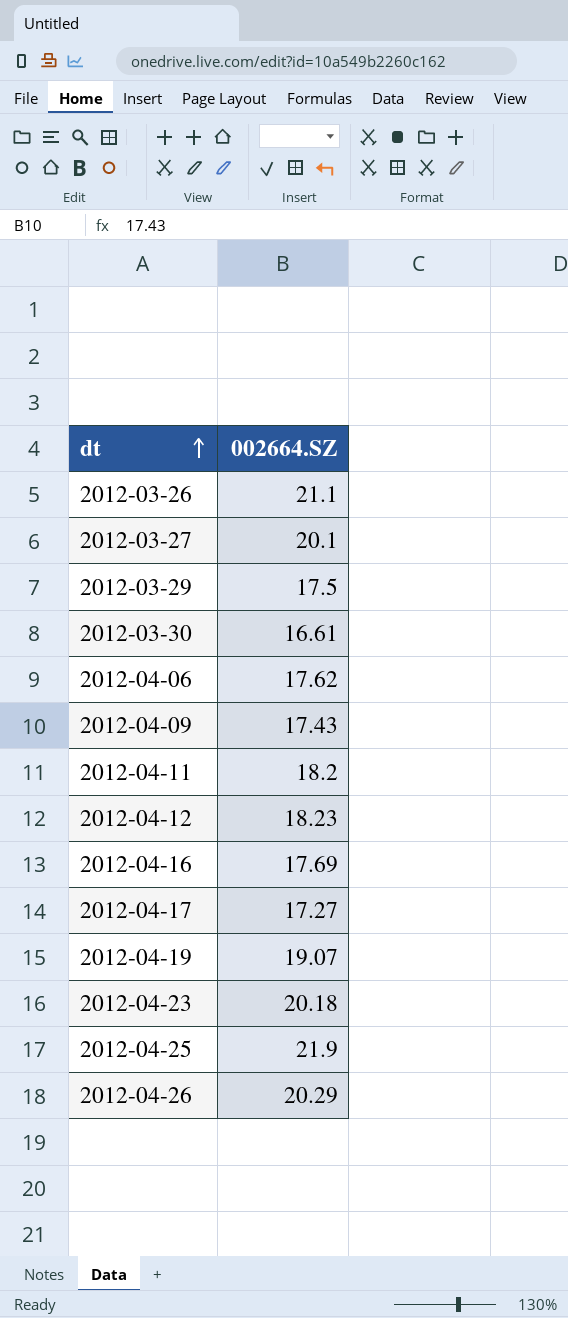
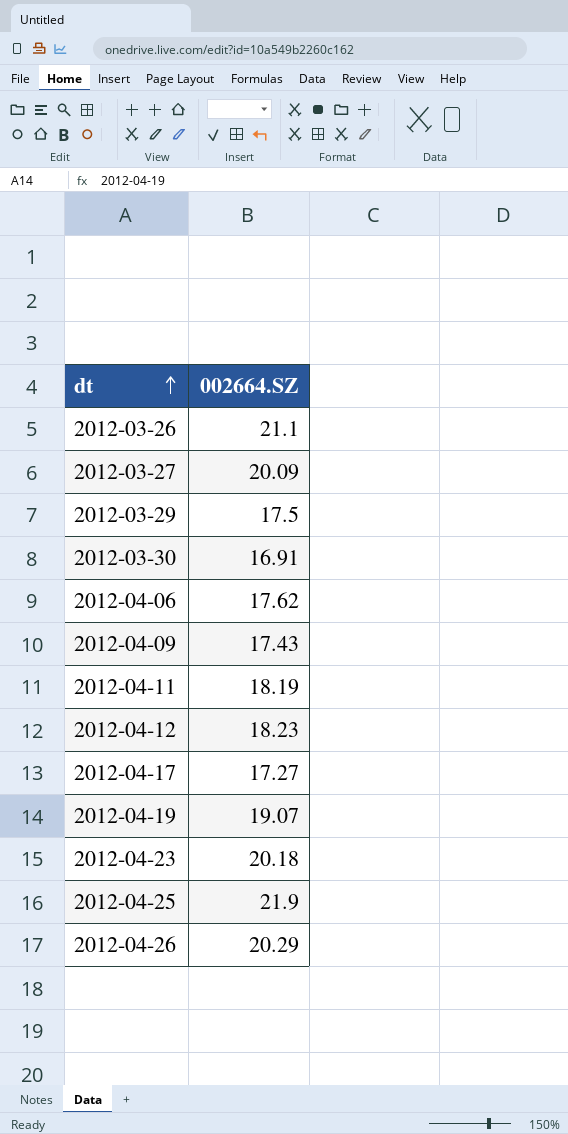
row 2012-04-16: 17.69 -> none
2012-03-27 | 002664.SZ: 20.1 -> 20.09
2012-03-30 | 002664.SZ: 16.61 -> 16.91
2012-04-11 | 002664.SZ: 18.2 -> 18.19

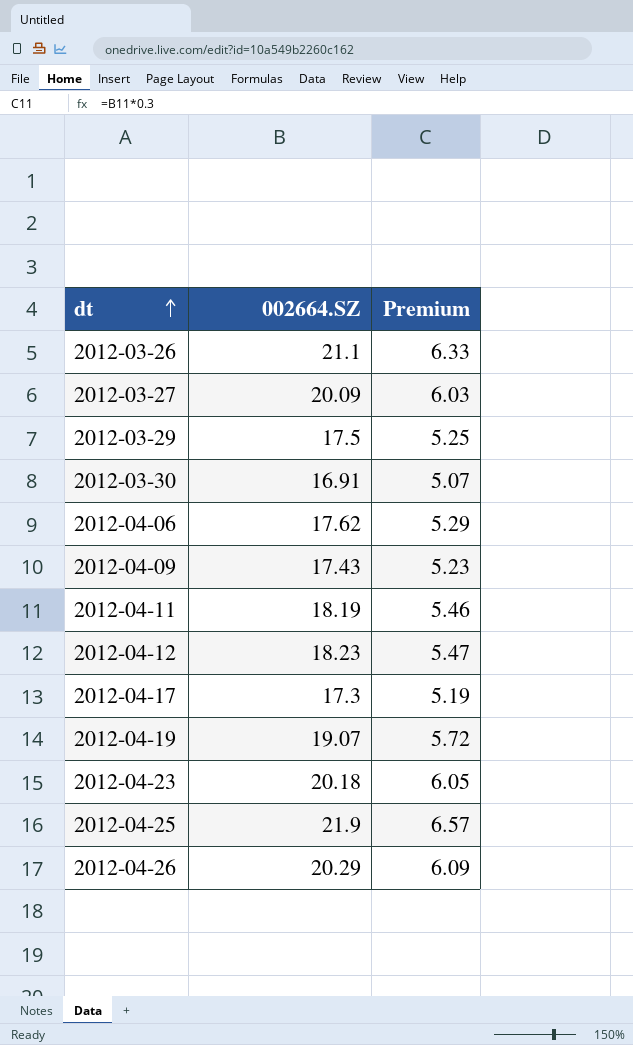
column Premium | formula: none -> [002664.SZ] * 0.3
2012-04-17 | 002664.SZ: 17.27 -> 17.3

